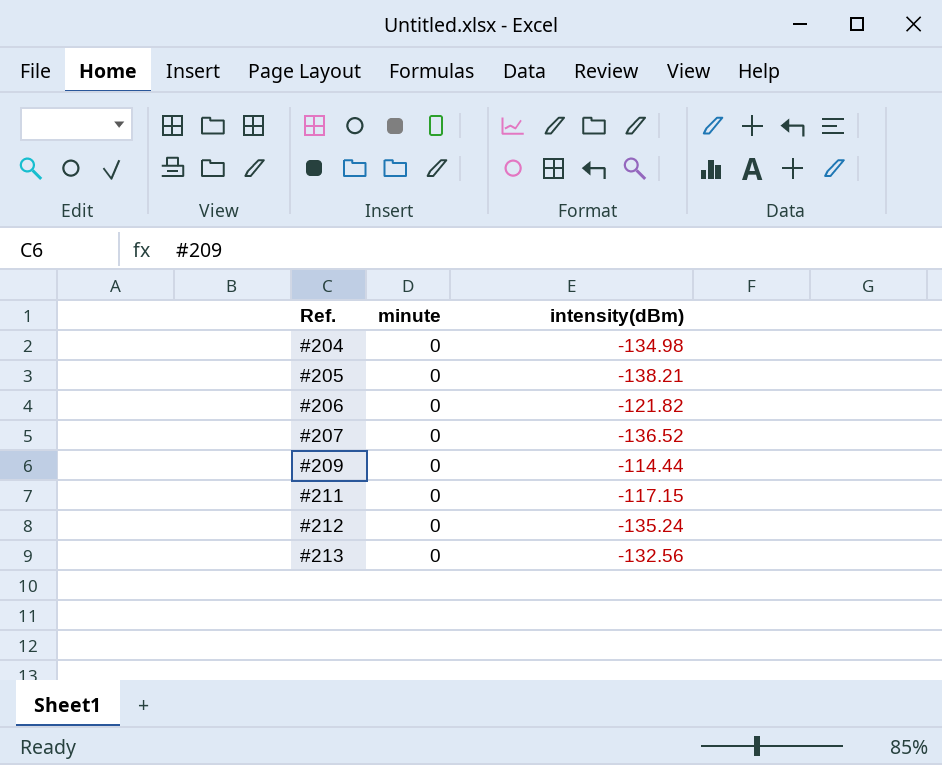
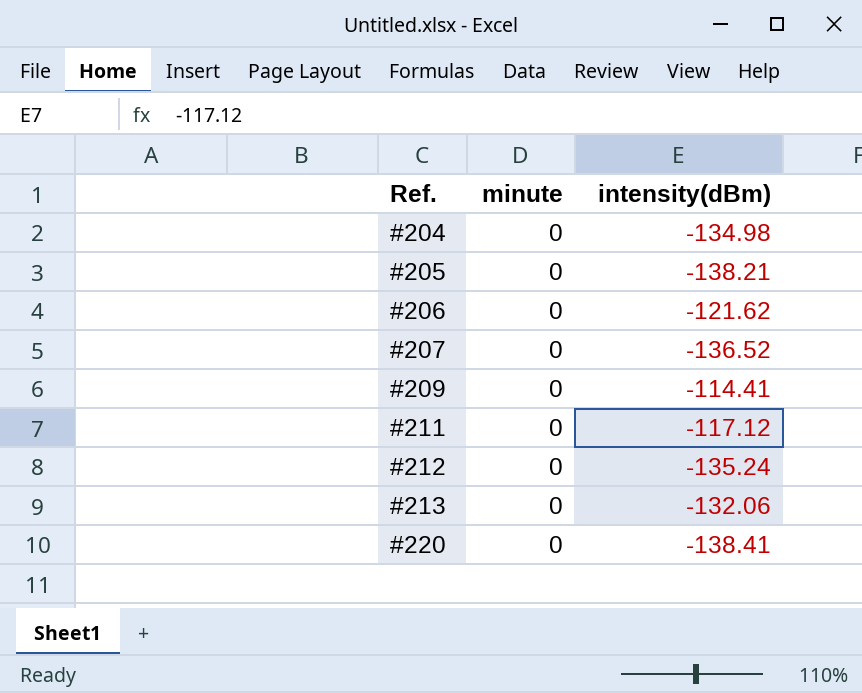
#206 | intensity(dBm): -121.82 -> -121.62
#209 | intensity(dBm): -114.44 -> -114.41
#211 | intensity(dBm): -117.15 -> -117.12
#213 | intensity(dBm): -132.56 -> -132.06
row #220: none -> 0 | -138.41

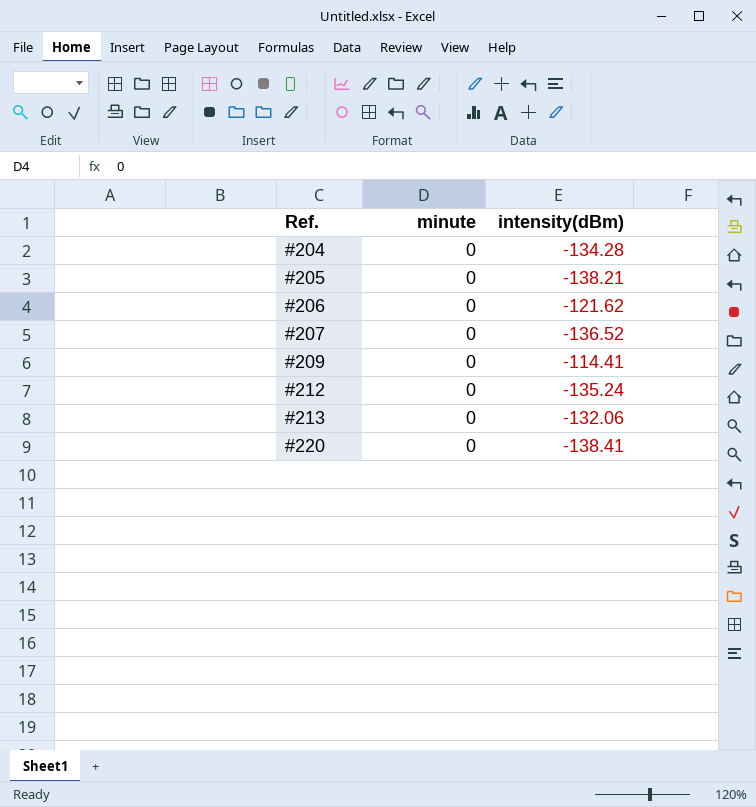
row #211: 0 | -117.12 -> none
#204 | intensity(dBm): -134.98 -> -134.28

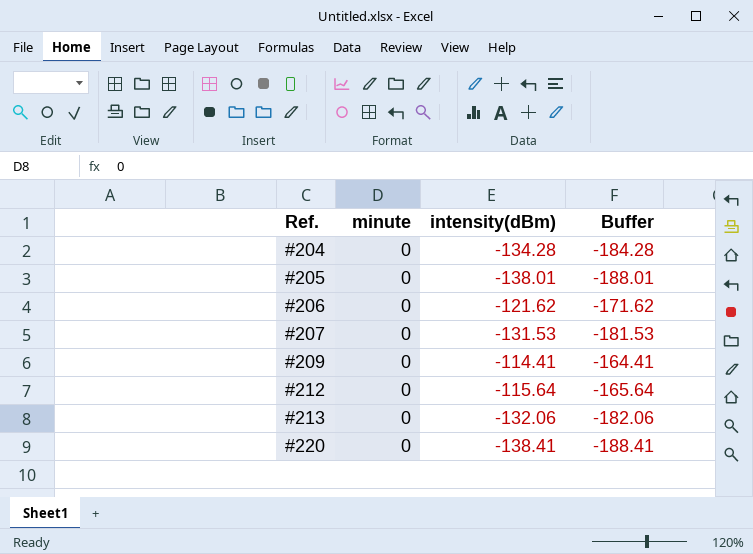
column Buffer | formula: none -> [intensity(dBm)] - 50
#205 | intensity(dBm): -138.21 -> -138.01
#207 | intensity(dBm): -136.52 -> -131.53
#212 | intensity(dBm): -135.24 -> -115.64

